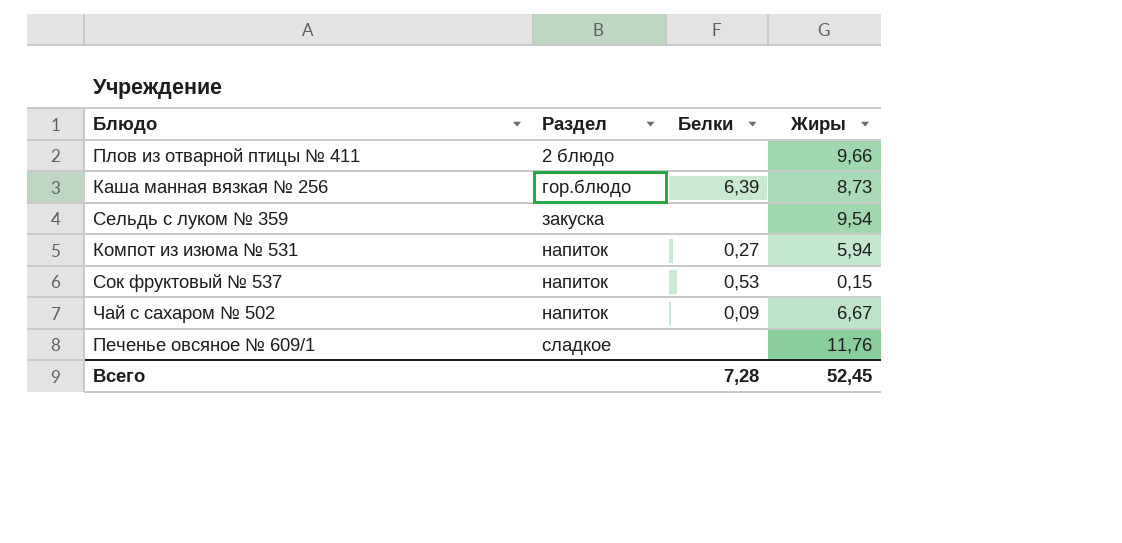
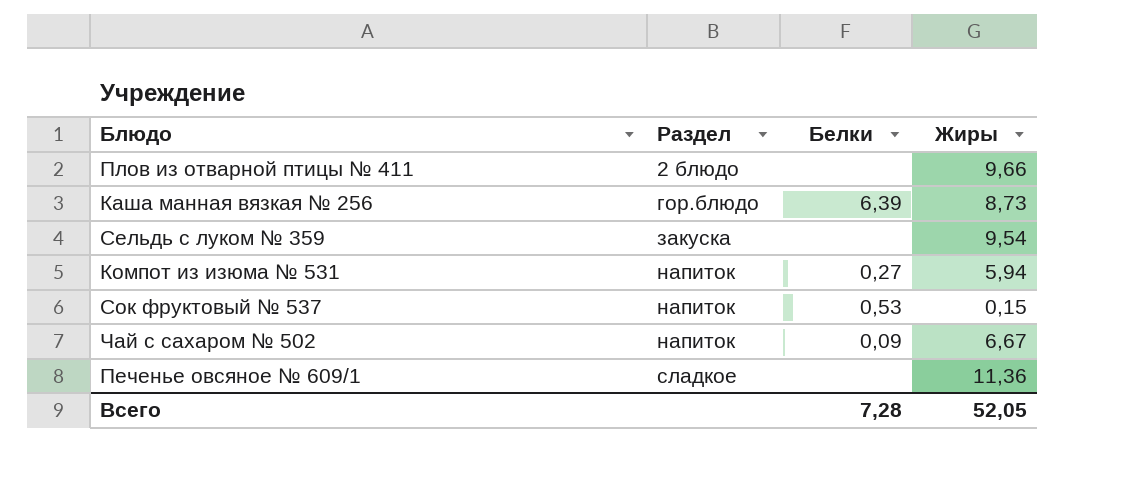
Печенье овсяное № 609/1 | Жиры: 11,76 -> 11,36
Всего | Жиры: 52,45 -> 52,05

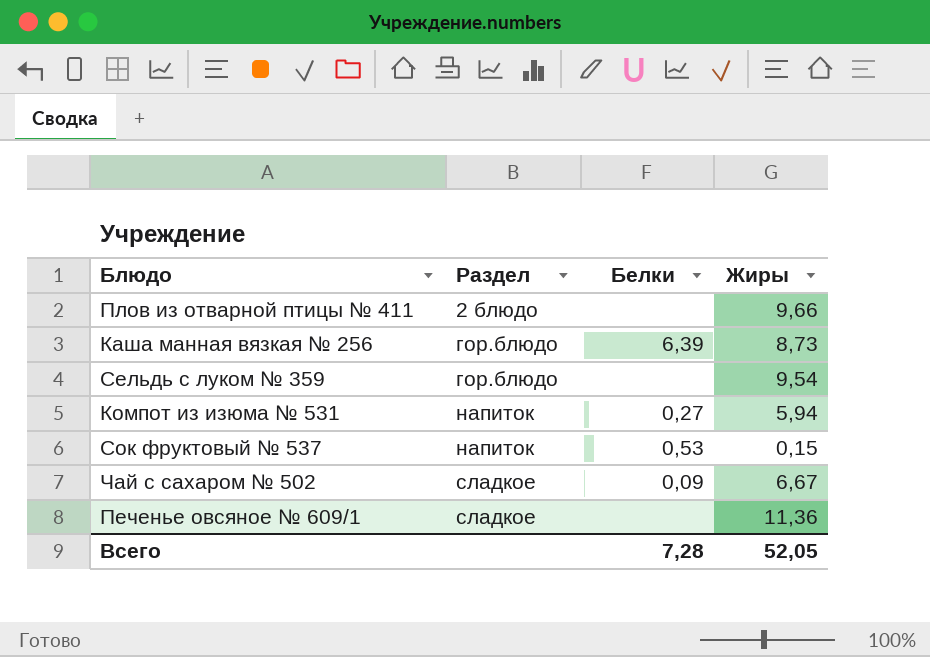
Сельдь с луком № 359 | Раздел: закуска -> гор.блюдо
Чай с сахаром № 502 | Раздел: напиток -> сладкое

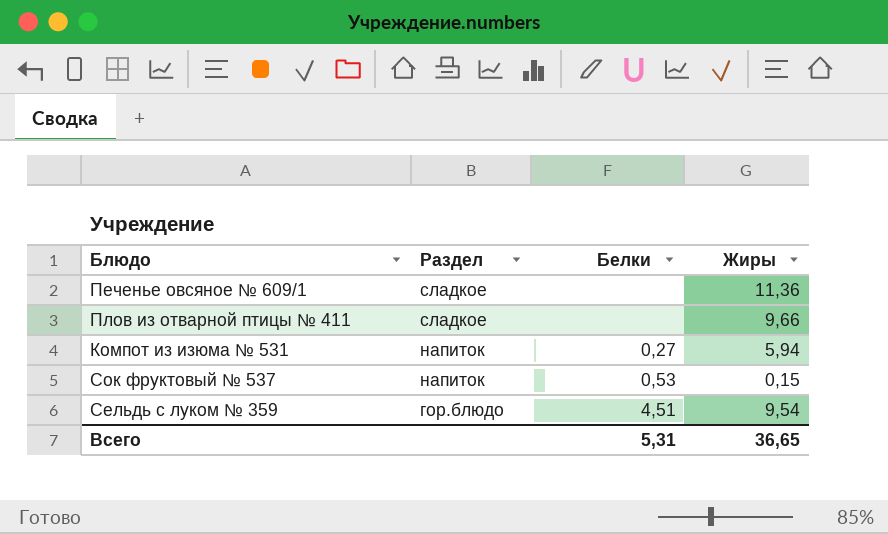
row order: Раздел ascending -> Раздел descending
row Каша манная вязкая № 256: гор.блюдо | 6,39 | 8,73 -> none
row Чай с сахаром № 502: сладкое | 0,09 | 6,67 -> none
Плов из отварной птицы № 411 | Раздел: 2 блюдо -> сладкое
Сельдь с луком № 359 | Белки: none -> 4,51
Всего | Белки: 7,28 -> 5,31
Всего | Жиры: 52,05 -> 36,65

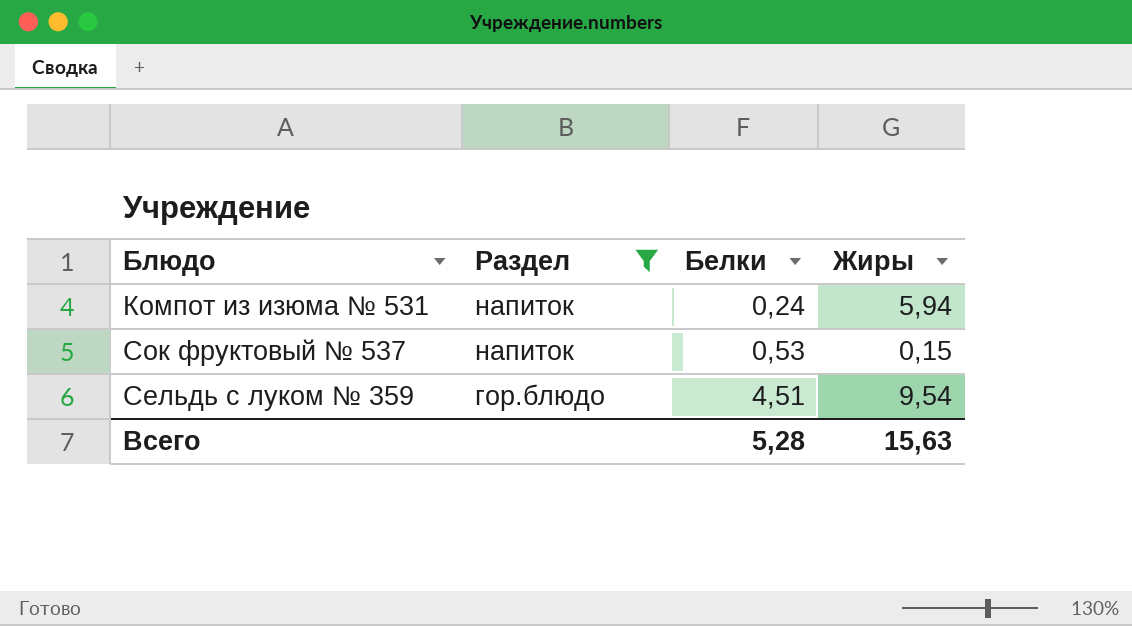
filter: none -> Раздел != сладкое
Компот из изюма № 531 | Белки: 0,27 -> 0,24
Всего | Белки: 5,31 -> 5,28
Всего | Жиры: 36,65 -> 15,63

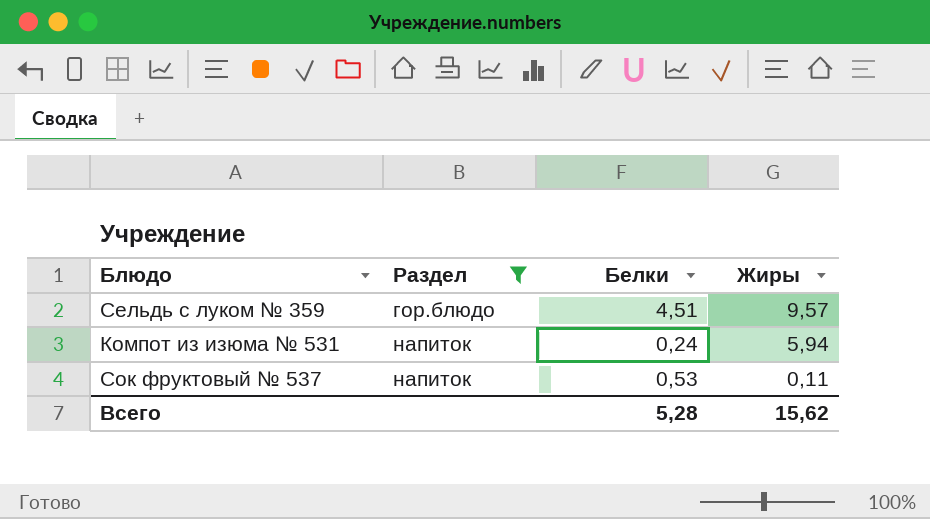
row order: Раздел descending -> Раздел ascending
Сельдь с луком № 359 | Жиры: 9,54 -> 9,57
Сок фруктовый № 537 | Жиры: 0,15 -> 0,11
Всего | Жиры: 15,63 -> 15,62

